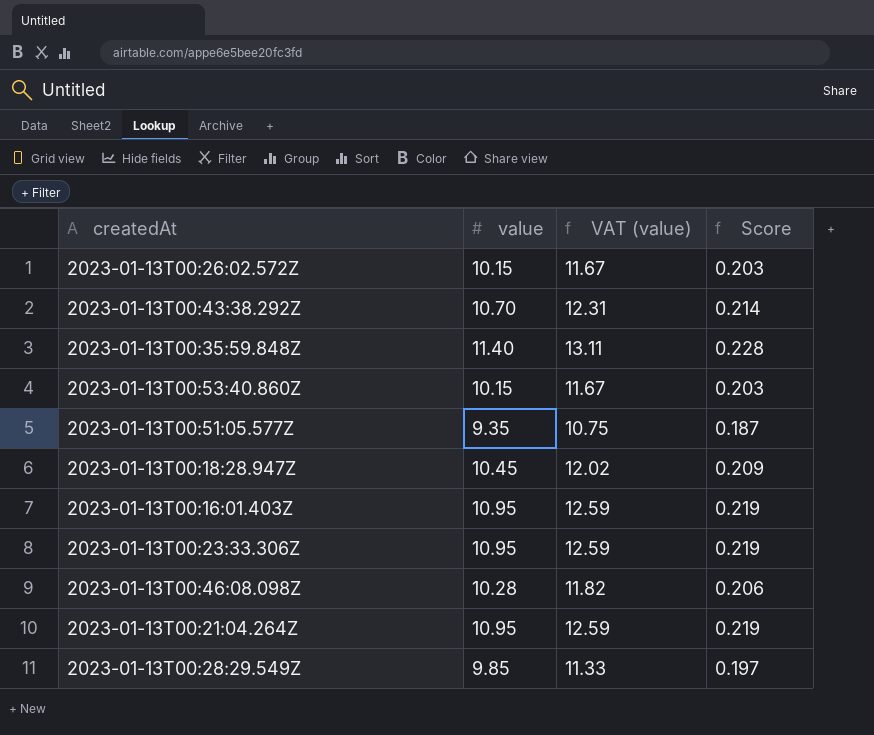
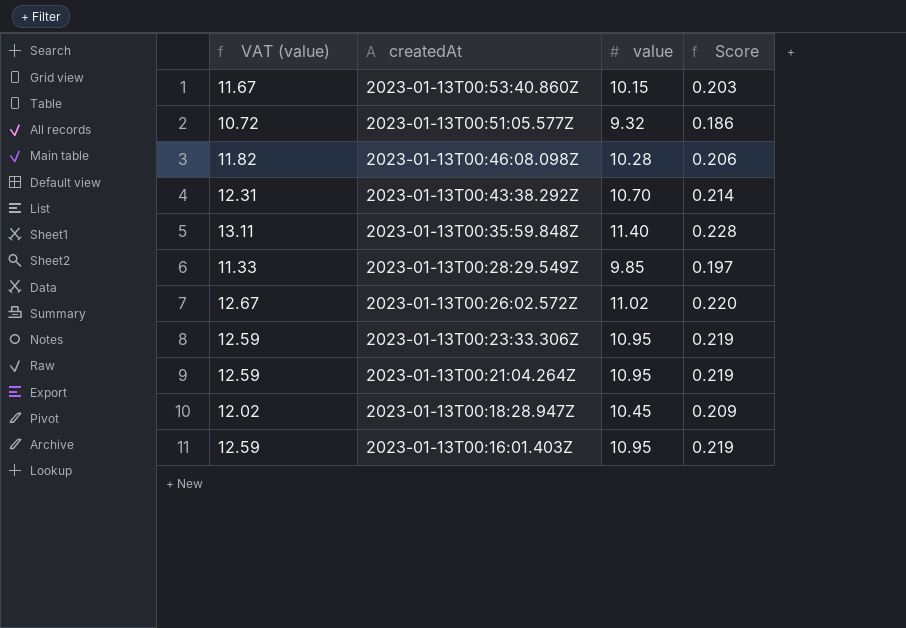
row order: none -> createdAt descending
column VAT (value) | position: 3 -> 1
2023-01-13T00:51:05.577Z | VAT (value): 10.75 -> 10.72
2023-01-13T00:51:05.577Z | value: 9.35 -> 9.32
2023-01-13T00:51:05.577Z | Score: 0.187 -> 0.186
2023-01-13T00:26:02.572Z | VAT (value): 11.67 -> 12.67
2023-01-13T00:26:02.572Z | value: 10.15 -> 11.02
2023-01-13T00:26:02.572Z | Score: 0.203 -> 0.220

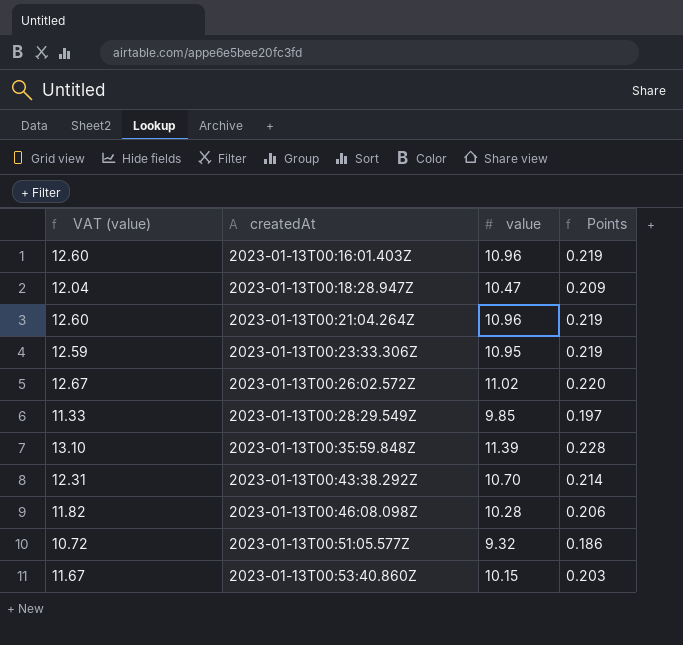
row order: createdAt descending -> createdAt ascending
column name: Score -> Points
2023-01-13T00:16:01.403Z | VAT (value): 12.59 -> 12.60
2023-01-13T00:16:01.403Z | value: 10.95 -> 10.96
2023-01-13T00:18:28.947Z | VAT (value): 12.02 -> 12.04
2023-01-13T00:18:28.947Z | value: 10.45 -> 10.47
2023-01-13T00:21:04.264Z | VAT (value): 12.59 -> 12.60
2023-01-13T00:21:04.264Z | value: 10.95 -> 10.96
2023-01-13T00:35:59.848Z | VAT (value): 13.11 -> 13.10
2023-01-13T00:35:59.848Z | value: 11.40 -> 11.39

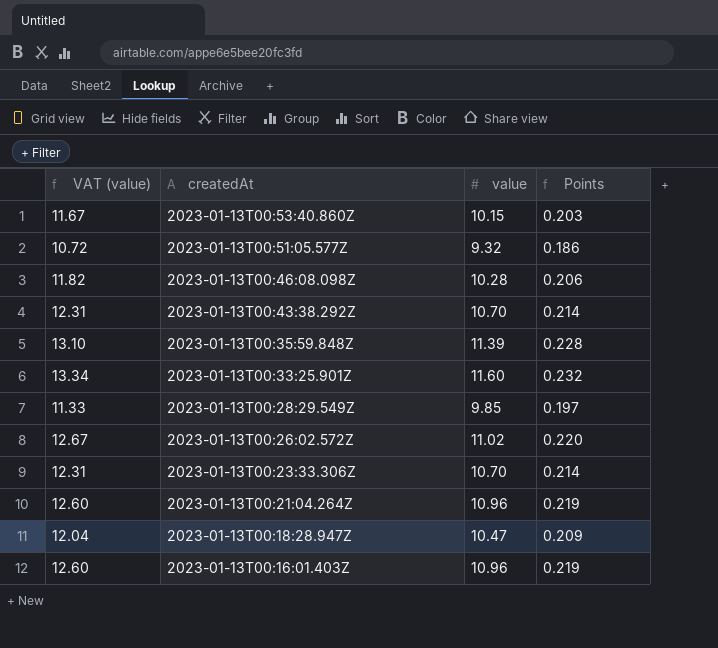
row order: createdAt ascending -> createdAt descending
row 2023-01-13T00:33:25.901Z: none -> 13.34 | 11.60 | 0.232
2023-01-13T00:23:33.306Z | VAT (value): 12.59 -> 12.31
2023-01-13T00:23:33.306Z | value: 10.95 -> 10.70
2023-01-13T00:23:33.306Z | Points: 0.219 -> 0.214

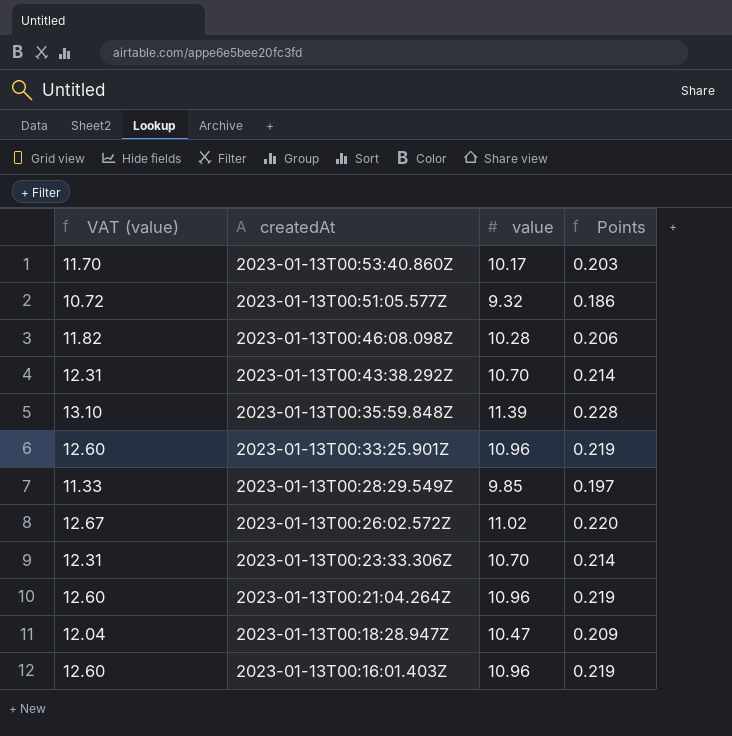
2023-01-13T00:53:40.860Z | VAT (value): 11.67 -> 11.70
2023-01-13T00:53:40.860Z | value: 10.15 -> 10.17
2023-01-13T00:33:25.901Z | VAT (value): 13.34 -> 12.60
2023-01-13T00:33:25.901Z | value: 11.60 -> 10.96
2023-01-13T00:33:25.901Z | Points: 0.232 -> 0.219

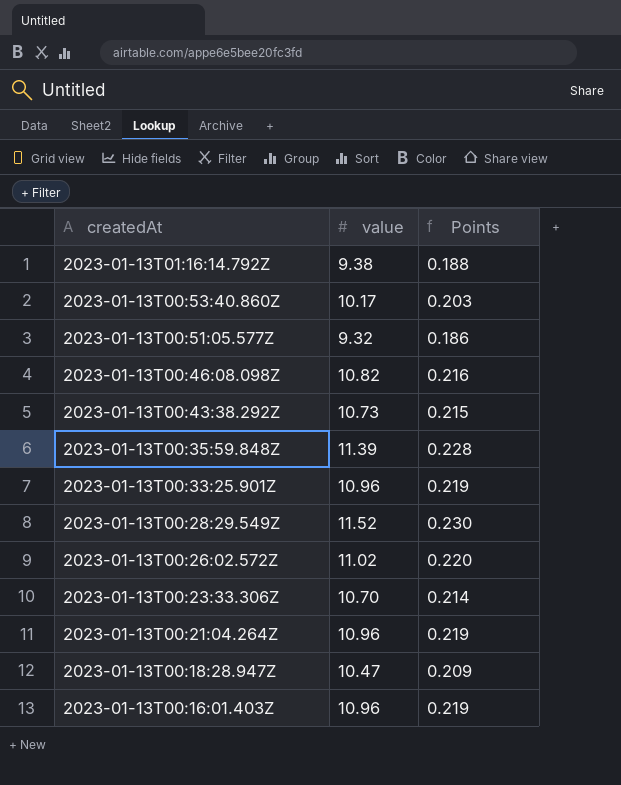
column VAT (value) | formula: [value] * 1.15 -> none
row 2023-01-13T01:16:14.792Z: none -> 9.38 | 0.188
2023-01-13T00:46:08.098Z | value: 10.28 -> 10.82
2023-01-13T00:46:08.098Z | Points: 0.206 -> 0.216
2023-01-13T00:43:38.292Z | value: 10.70 -> 10.73
2023-01-13T00:43:38.292Z | Points: 0.214 -> 0.215
2023-01-13T00:28:29.549Z | value: 9.85 -> 11.52
2023-01-13T00:28:29.549Z | Points: 0.197 -> 0.230

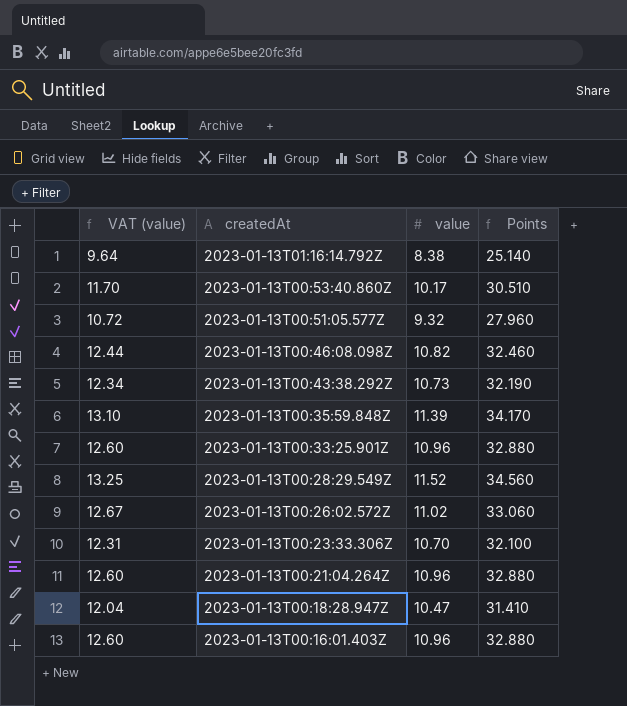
column VAT (value) | formula: none -> [value] * 1.15
column Points | formula: [value] * 0.02 -> [value] * 3
2023-01-13T01:16:14.792Z | value: 9.38 -> 8.38

